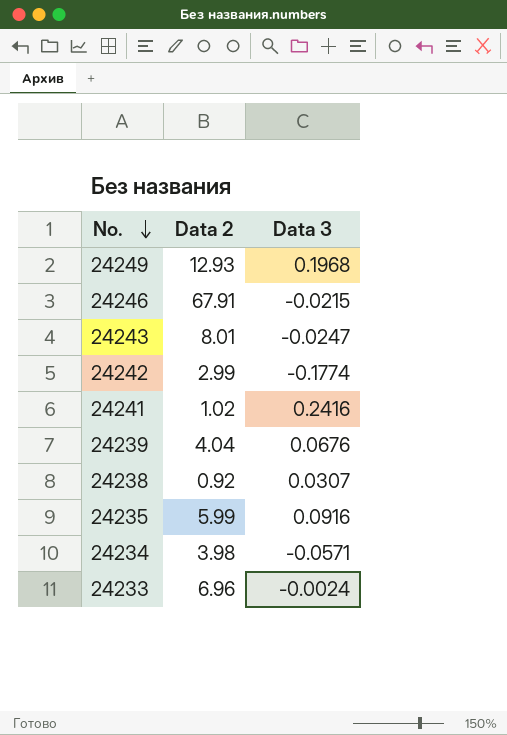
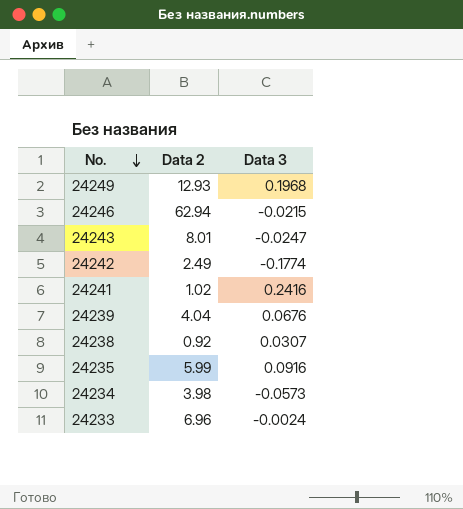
24246 | Data 2: 67.91 -> 62.94
24242 | Data 2: 2.99 -> 2.49
24234 | Data 3: -0.0571 -> -0.0573

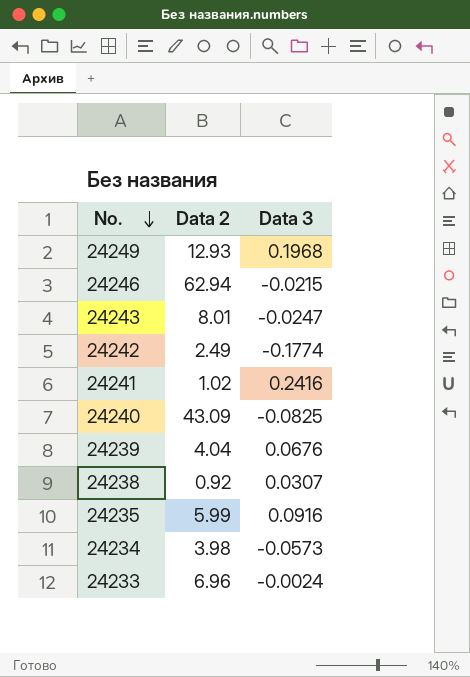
row 24240: none -> 43.09 | -0.0825

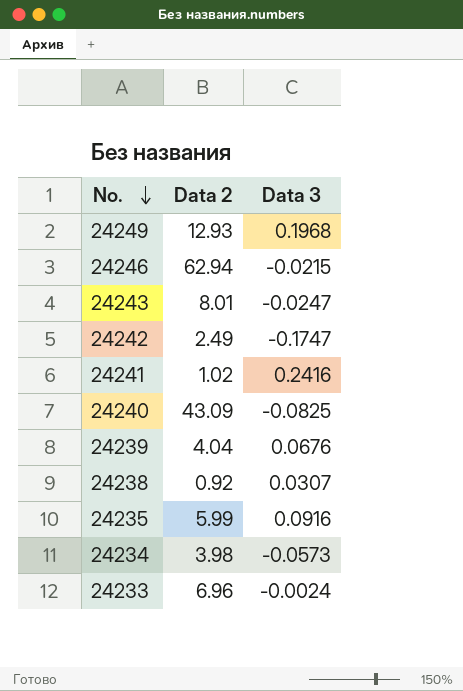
24242 | Data 3: -0.1774 -> -0.1747

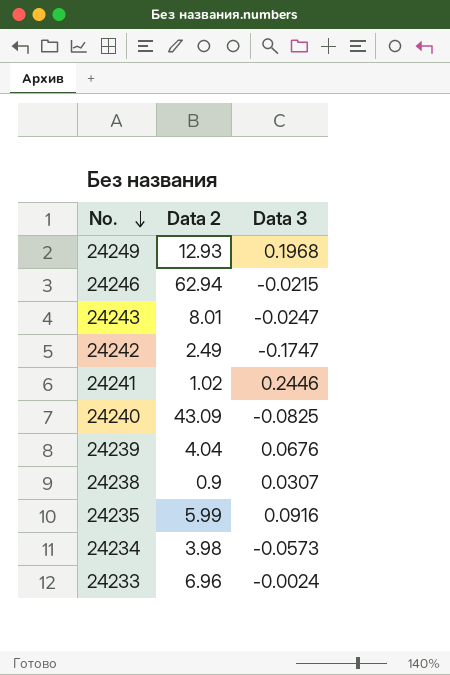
24241 | Data 3: 0.2416 -> 0.2446
24238 | Data 2: 0.92 -> 0.9

